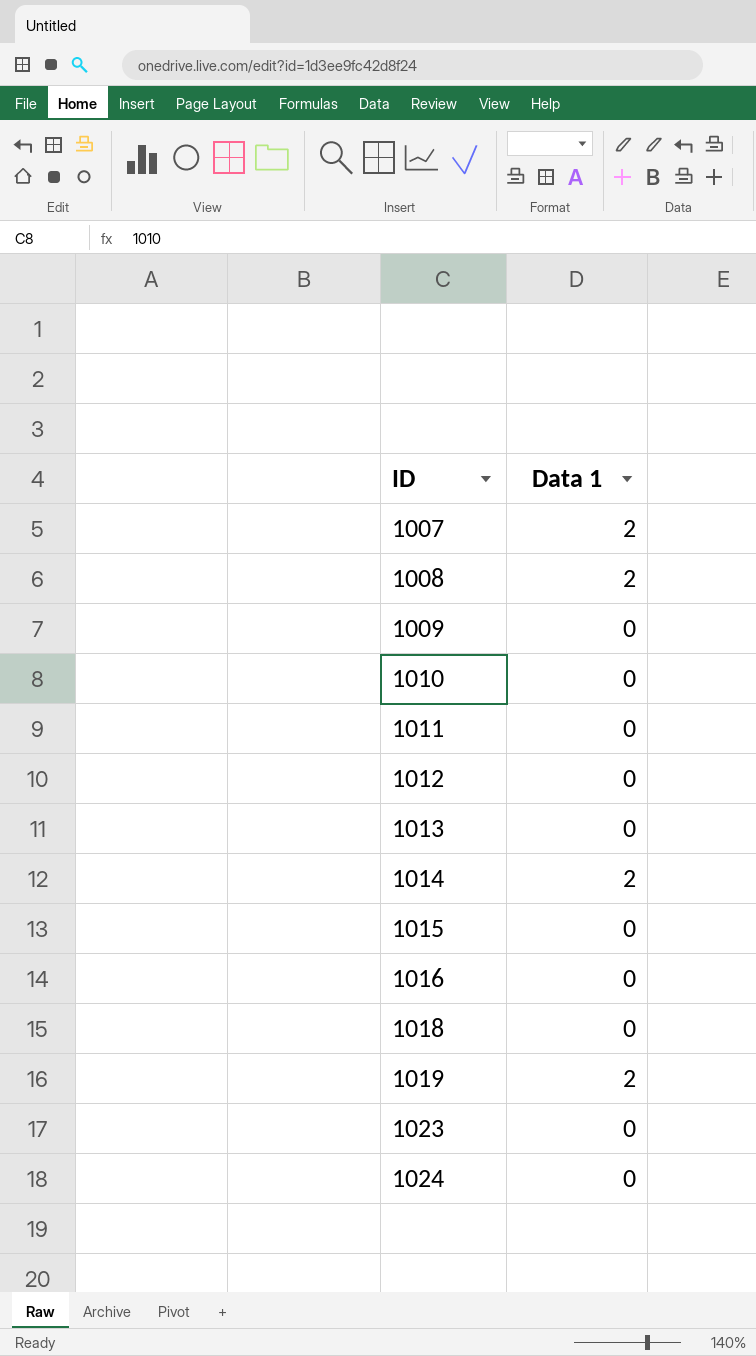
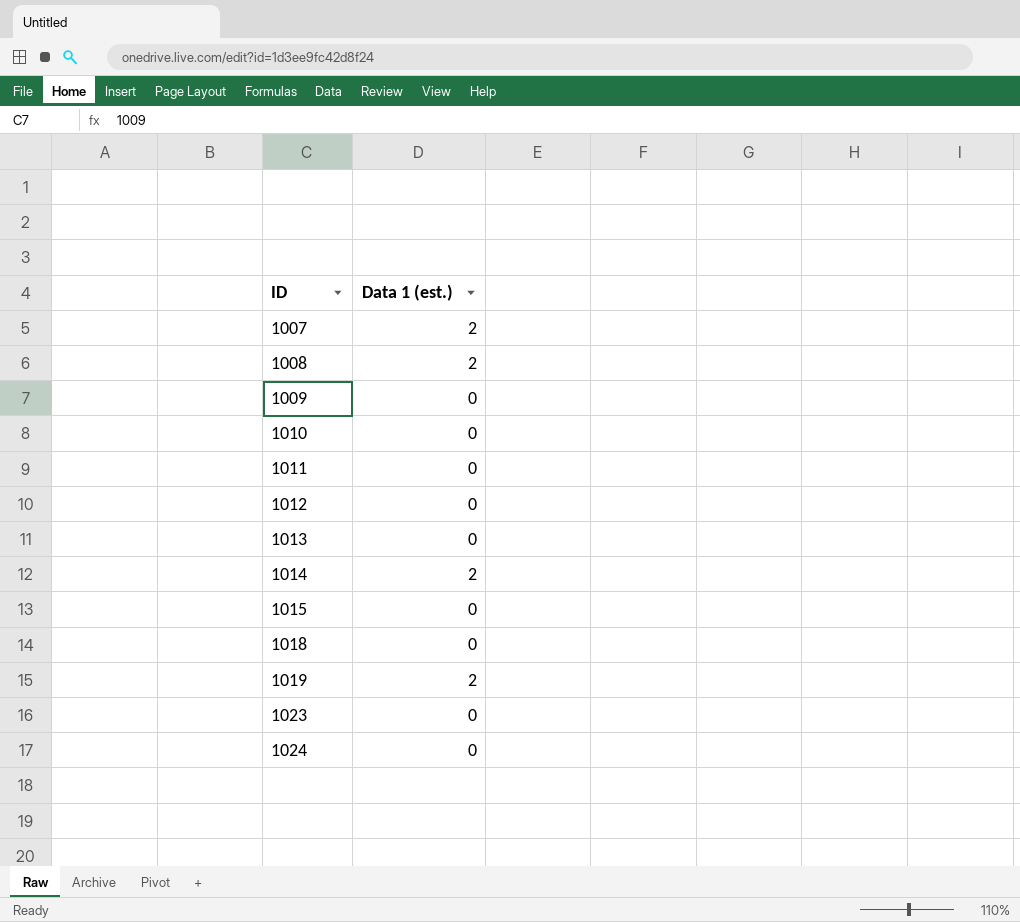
column name: Data 1 -> Data 1 (est.)
row 1016: 0 -> none

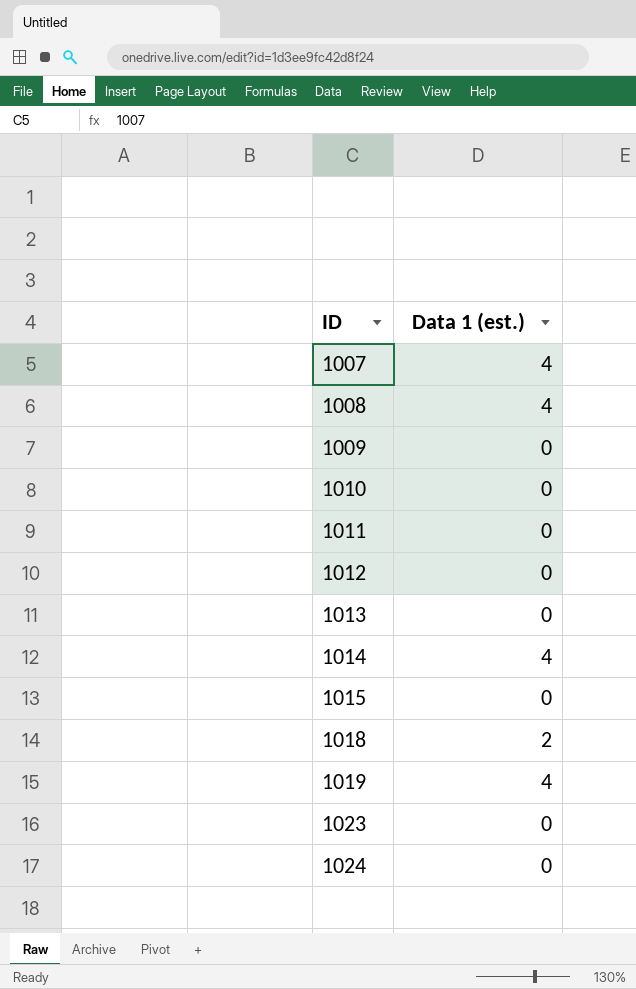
1007 | Data 1 (est.): 2 -> 4
1008 | Data 1 (est.): 2 -> 4
1014 | Data 1 (est.): 2 -> 4
1018 | Data 1 (est.): 0 -> 2
1019 | Data 1 (est.): 2 -> 4

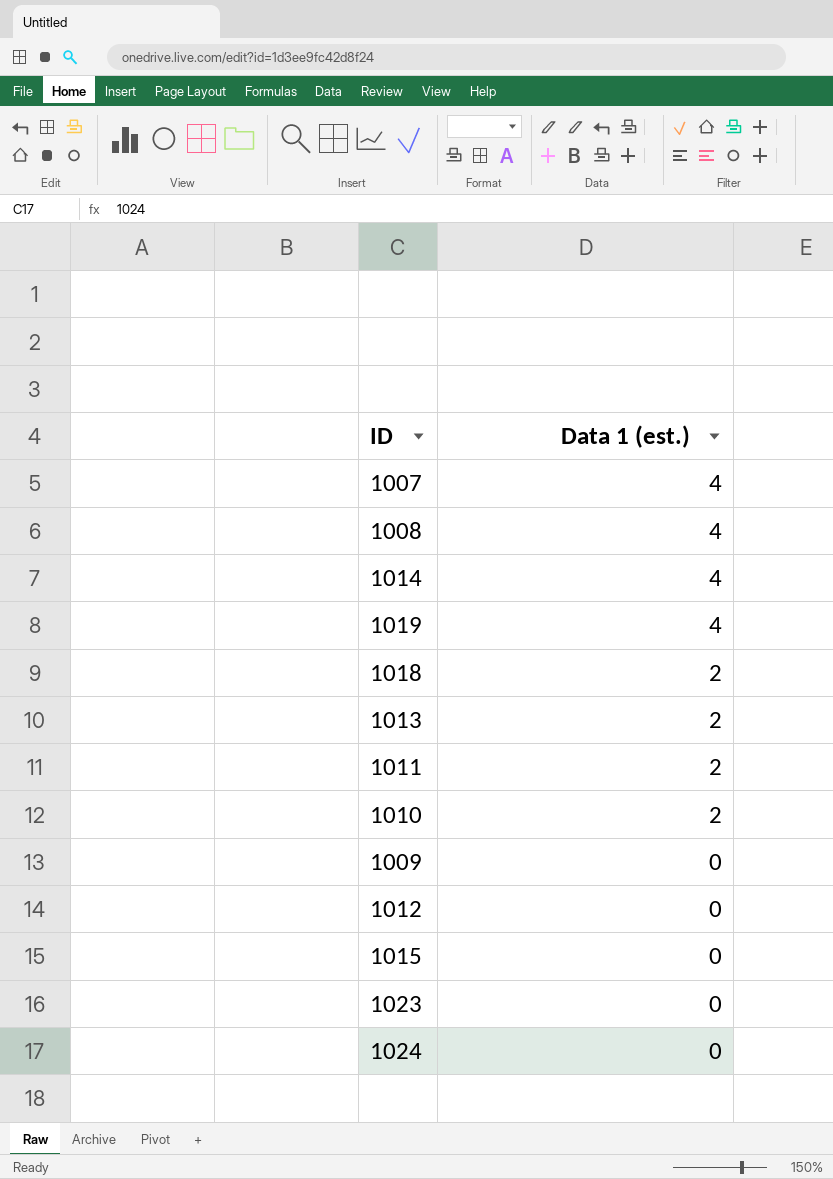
row order: ID ascending -> Data 1 (est.) descending
1013 | Data 1 (est.): 0 -> 2
1011 | Data 1 (est.): 0 -> 2
1010 | Data 1 (est.): 0 -> 2

